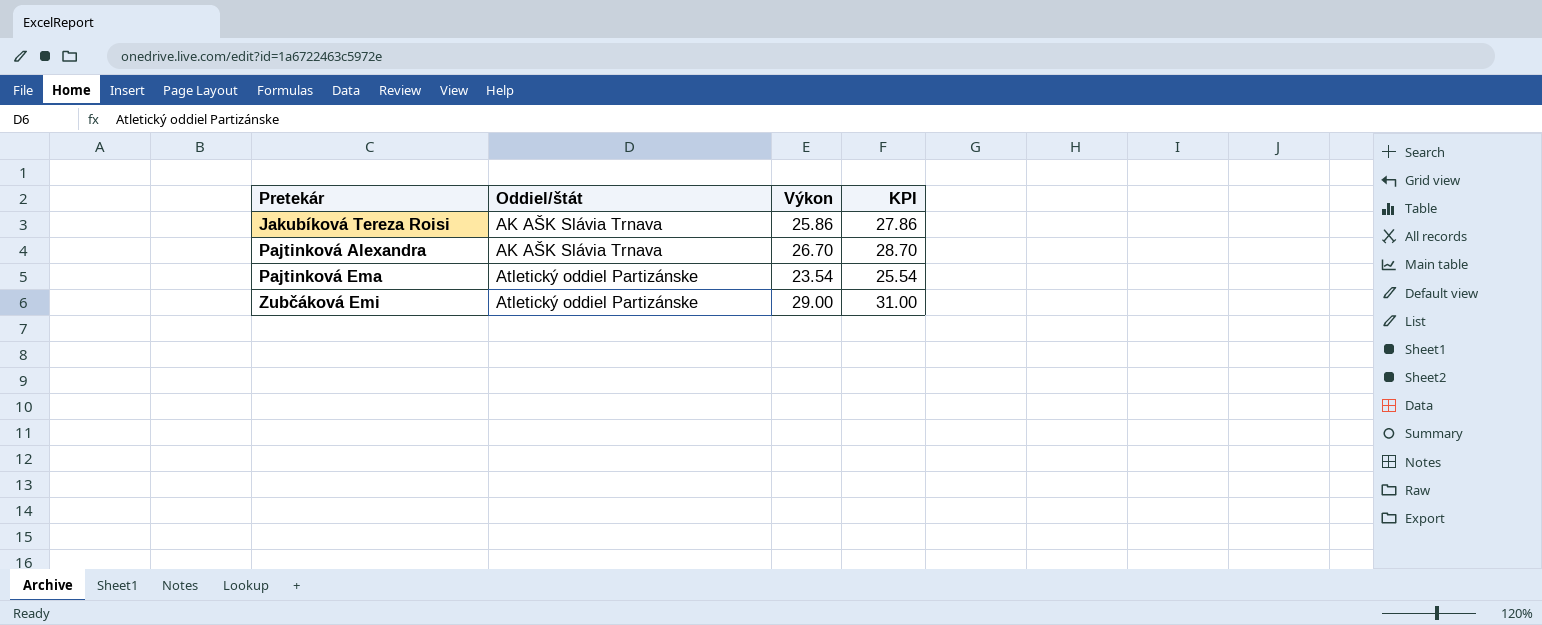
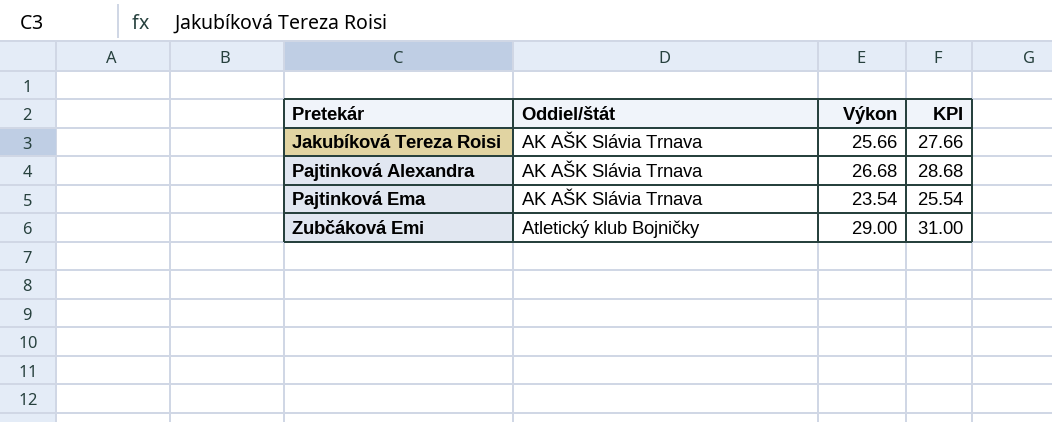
Jakubíková Tereza Roisi | Výkon: 25.86 -> 25.66
Jakubíková Tereza Roisi | KPI: 27.86 -> 27.66
Pajtinková Alexandra | Výkon: 26.70 -> 26.68
Pajtinková Alexandra | KPI: 28.70 -> 28.68
Pajtinková Ema | Oddiel/štát: Atletický oddiel Partizánske -> AK AŠK Slávia Trnava
Zubčáková Emi | Oddiel/štát: Atletický oddiel Partizánske -> Atletický klub Bojničky

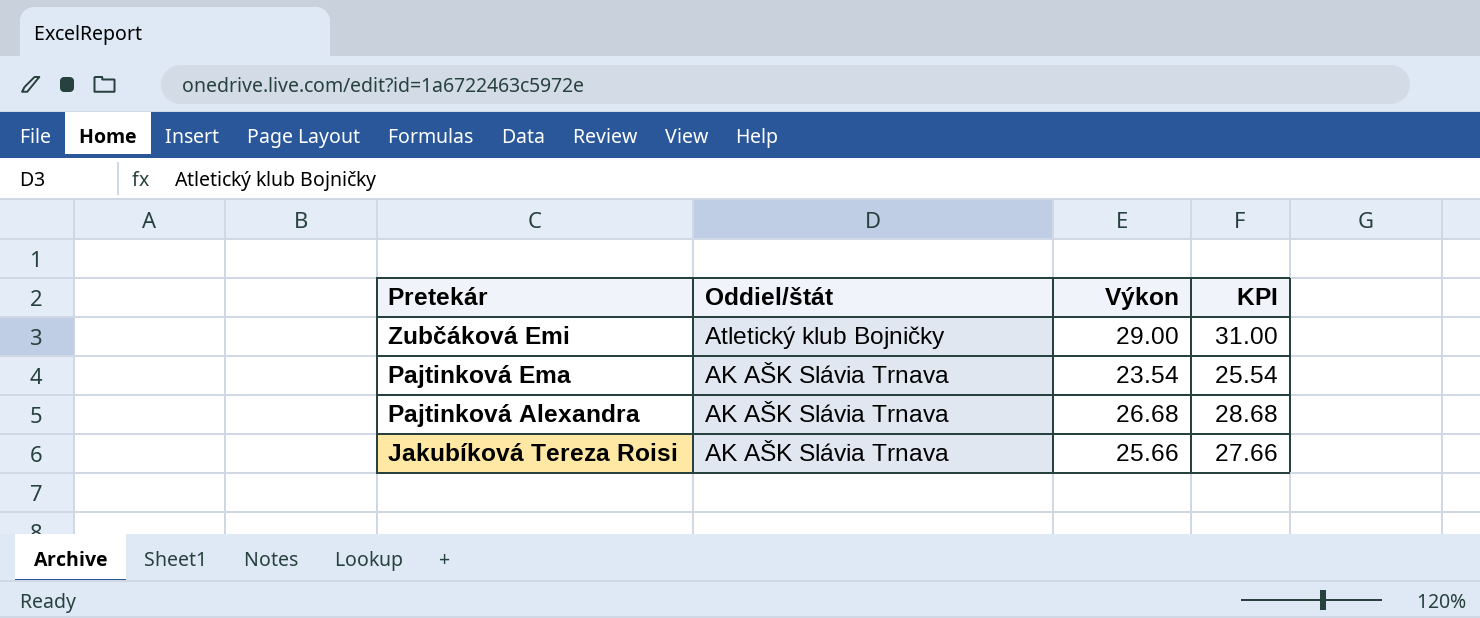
row order: Pretekár ascending -> Pretekár descending

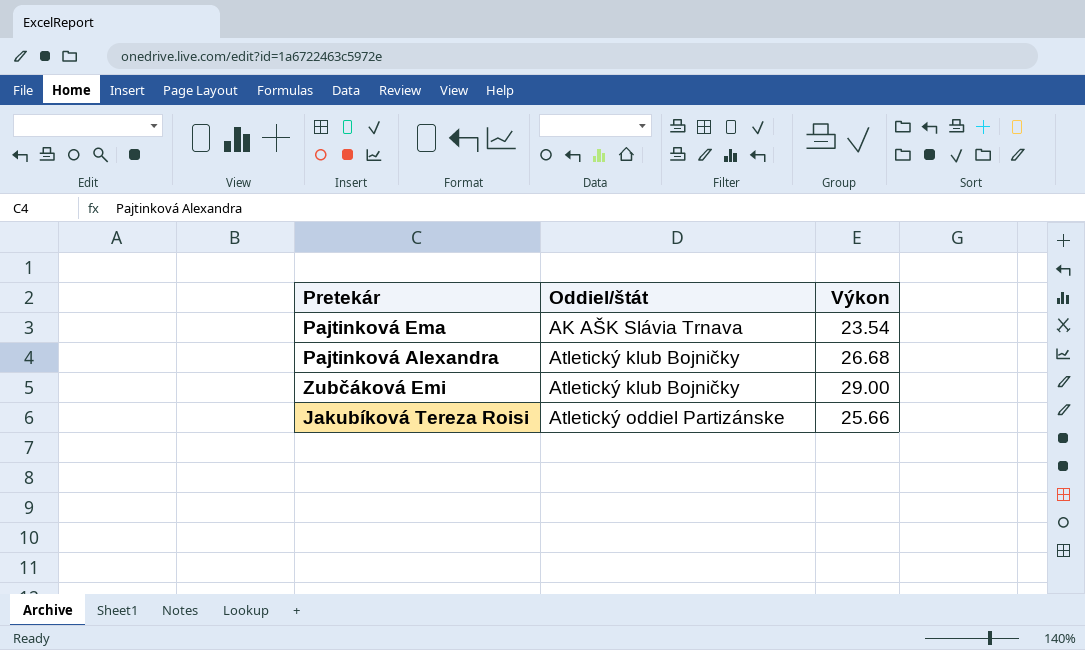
row order: Pretekár descending -> Oddiel/štát ascending
column KPI | formula: [Výkon] + 2 -> none
Pajtinková Alexandra | Oddiel/štát: AK AŠK Slávia Trnava -> Atletický klub Bojničky
Jakubíková Tereza Roisi | Oddiel/štát: AK AŠK Slávia Trnava -> Atletický oddiel Partizánske

